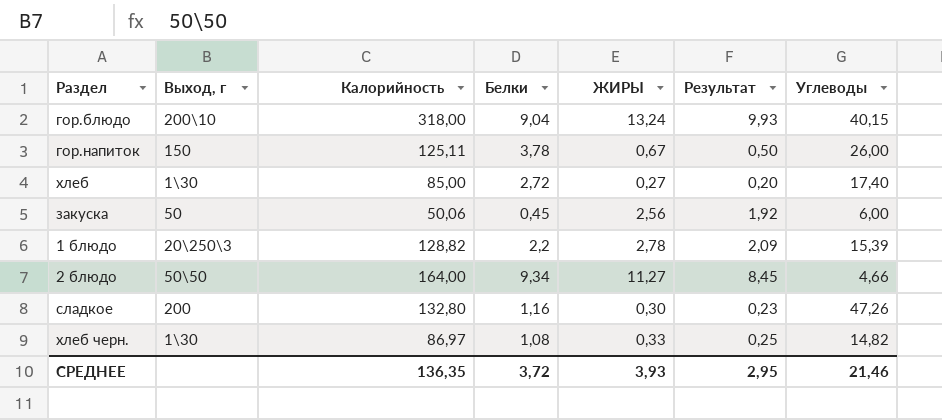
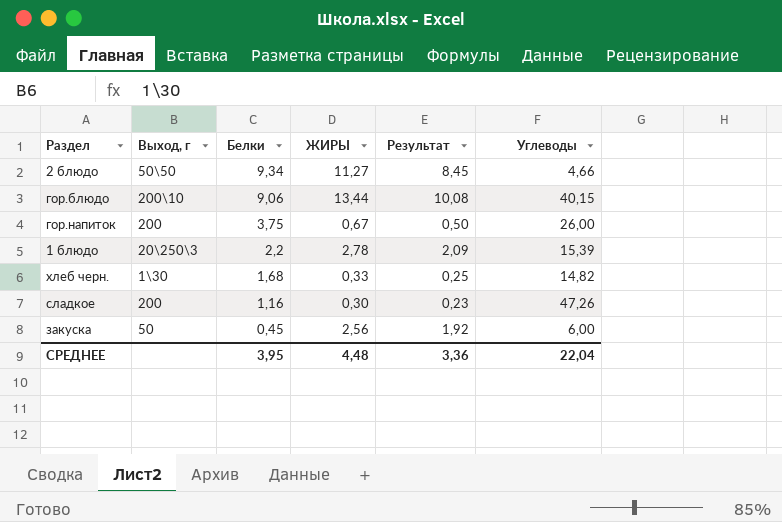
row order: none -> Белки descending
column Калорийность | position: 3 -> none
row хлеб: 1\30 | 85,00 | 2,72 | 0,27 | 0,20 | 17,40 -> none
гор.блюдо | Белки: 9,04 -> 9,06
гор.блюдо | ЖИРЫ: 13,24 -> 13,44
гор.блюдо | Результат: 9,93 -> 10,08
гор.напиток | Выход, г: 150 -> 200
гор.напиток | Белки: 3,78 -> 3,75
хлеб черн. | Белки: 1,08 -> 1,68
СРЕДНЕЕ | Белки: 3,72 -> 3,95
СРЕДНЕЕ | ЖИРЫ: 3,93 -> 4,48
СРЕДНЕЕ | Результат: 2,95 -> 3,36
СРЕДНЕЕ | Углеводы: 21,46 -> 22,04

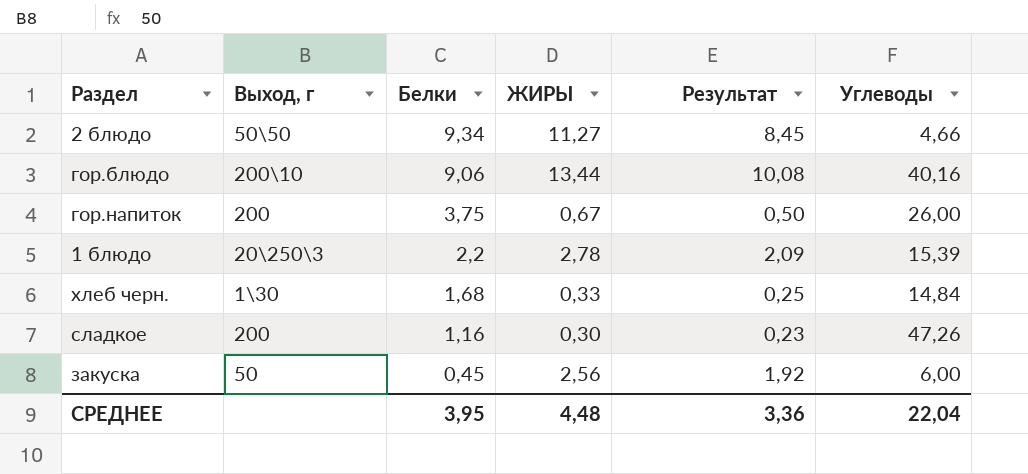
гор.блюдо | Углеводы: 40,15 -> 40,16
хлеб черн. | Углеводы: 14,82 -> 14,84

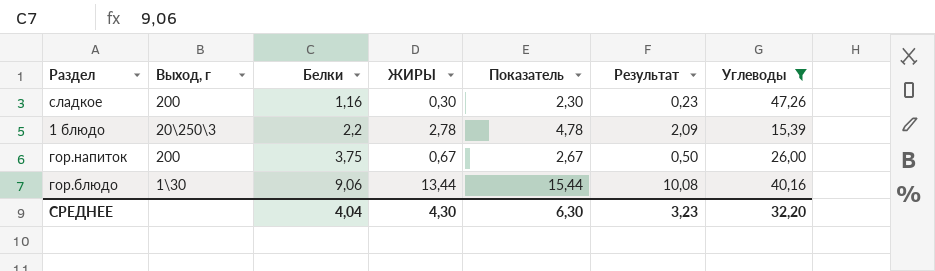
filter: none -> Углеводы >= 15,39
row order: Белки descending -> Белки ascending
column Показатель | formula: none -> [ЖИРЫ] + 2
гор.блюдо | Выход, г: 200\10 -> 1\30
СРЕДНЕЕ | Белки: 3,95 -> 4,04
СРЕДНЕЕ | ЖИРЫ: 4,48 -> 4,30
СРЕДНЕЕ | Результат: 3,36 -> 3,23
СРЕДНЕЕ | Углеводы: 22,04 -> 32,20

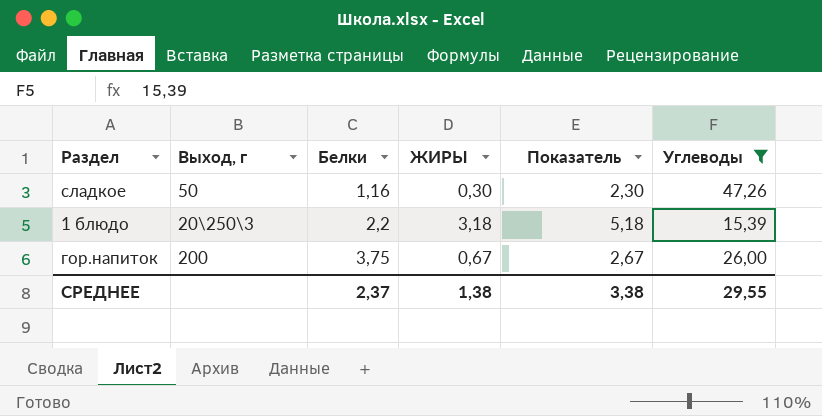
column Результат | formula: [ЖИРЫ] * 0,75 -> none
row гор.блюдо: 1\30 | 9,06 | 13,44 | 15,44 | 10,08 | 40,16 -> none
сладкое | Выход, г: 200 -> 50
1 блюдо | ЖИРЫ: 2,78 -> 3,18
1 блюдо | Показатель: 4,78 -> 5,18
СРЕДНЕЕ | Белки: 4,04 -> 2,37
СРЕДНЕЕ | ЖИРЫ: 4,30 -> 1,38
СРЕДНЕЕ | Показатель: 6,30 -> 3,38
СРЕДНЕЕ | Углеводы: 32,20 -> 29,55

